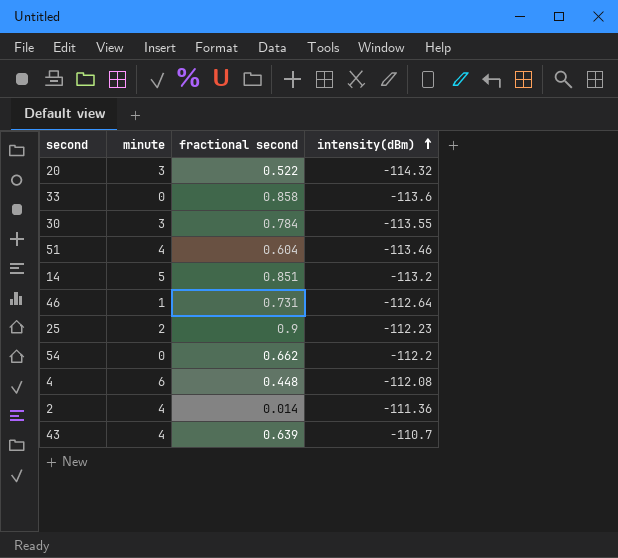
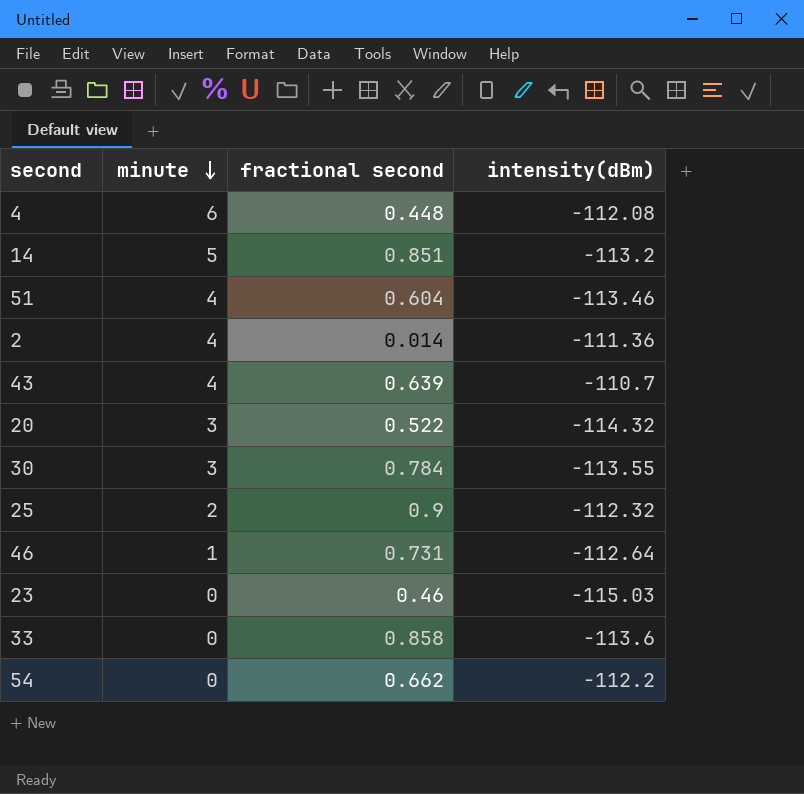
row order: intensity(dBm) ascending -> minute descending
25 | intensity(dBm): -112.23 -> -112.32
row 23: none -> 0 | 0.46 | -115.03

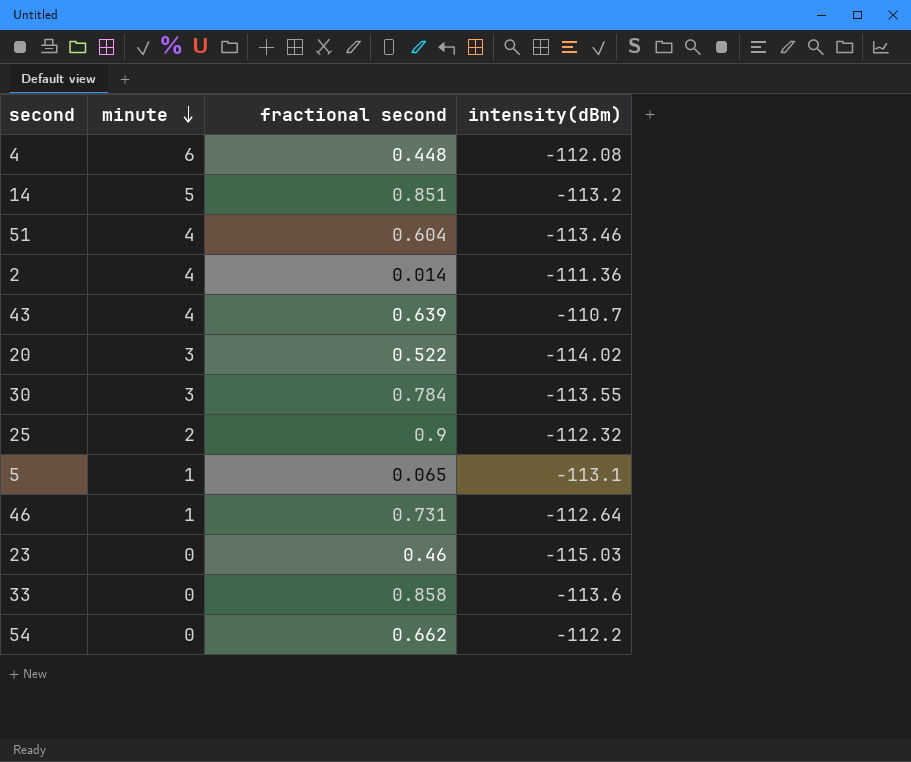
20 | intensity(dBm): -114.32 -> -114.02
row 5: none -> 1 | 0.065 | -113.1

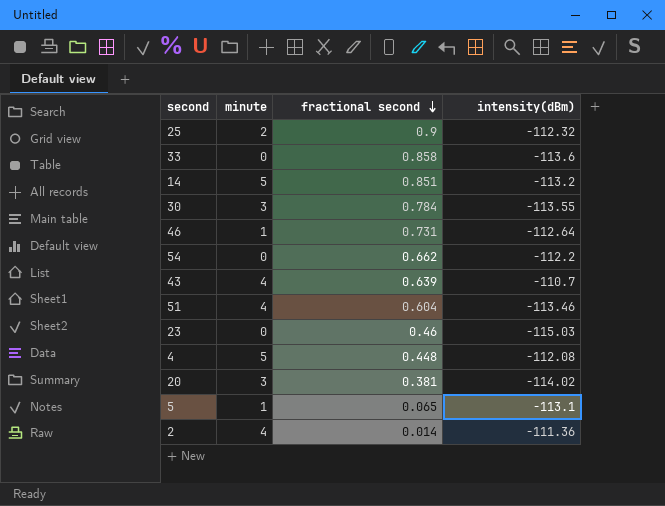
row order: minute descending -> fractional second descending
4 | minute: 6 -> 5
20 | fractional second: 0.522 -> 0.381

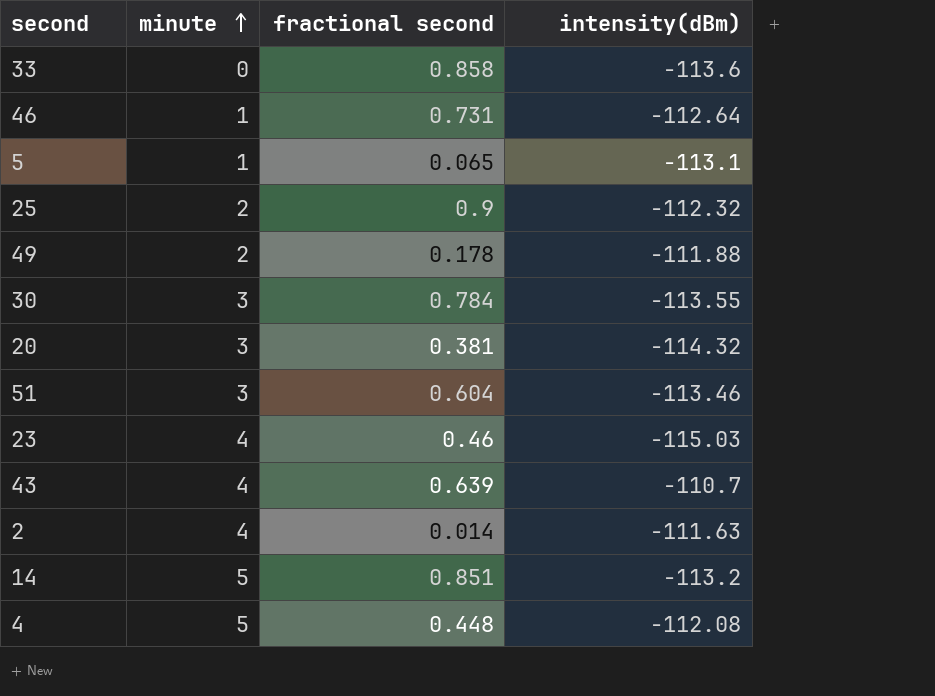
row order: fractional second descending -> minute ascending
row 54: 0 | 0.662 | -112.2 -> none
row 49: none -> 2 | 0.178 | -111.88
20 | intensity(dBm): -114.02 -> -114.32
51 | minute: 4 -> 3
23 | minute: 0 -> 4
2 | intensity(dBm): -111.36 -> -111.63

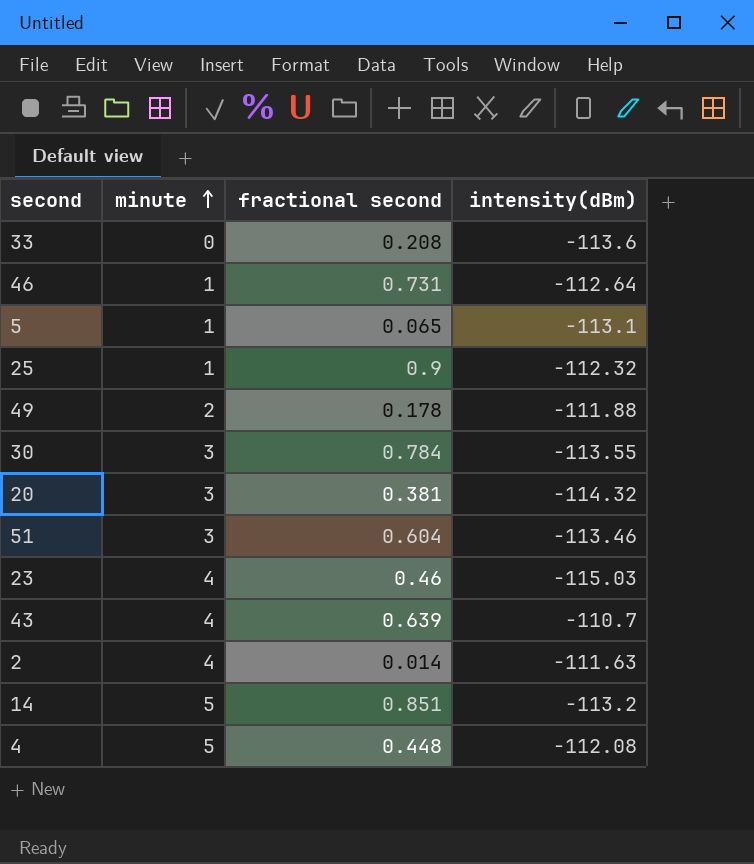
33 | fractional second: 0.858 -> 0.208
25 | minute: 2 -> 1

